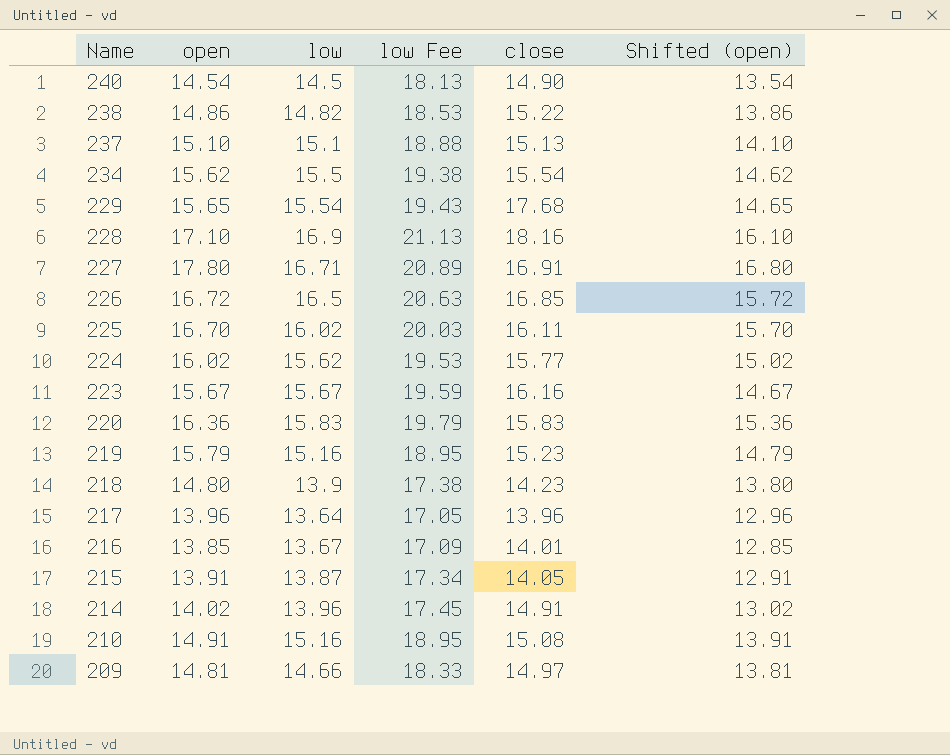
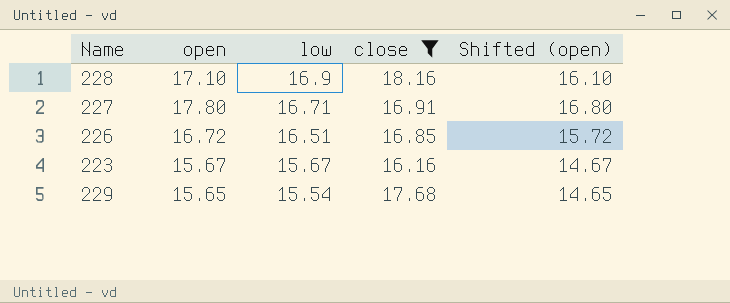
filter: none -> close >= 16.16
row order: Name descending -> low descending
column low Fee | formula: [low] * 1.25 -> none
226 | low: 16.5 -> 16.51

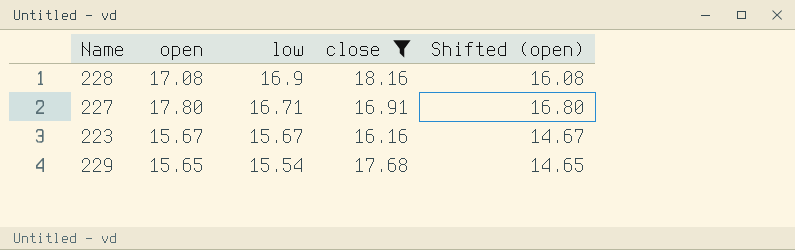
row 226: 16.72 | 16.51 | 16.85 | 15.72 -> none
228 | open: 17.10 -> 17.08
228 | Shifted (open): 16.10 -> 16.08

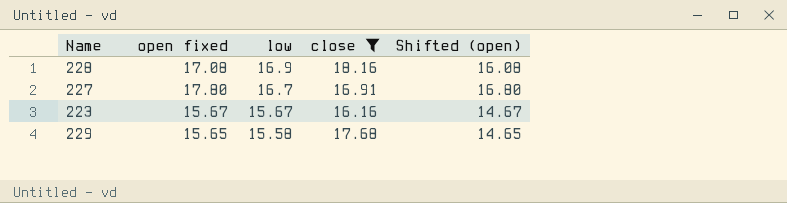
column name: open -> open fixed
227 | low: 16.71 -> 16.7
229 | low: 15.54 -> 15.58

